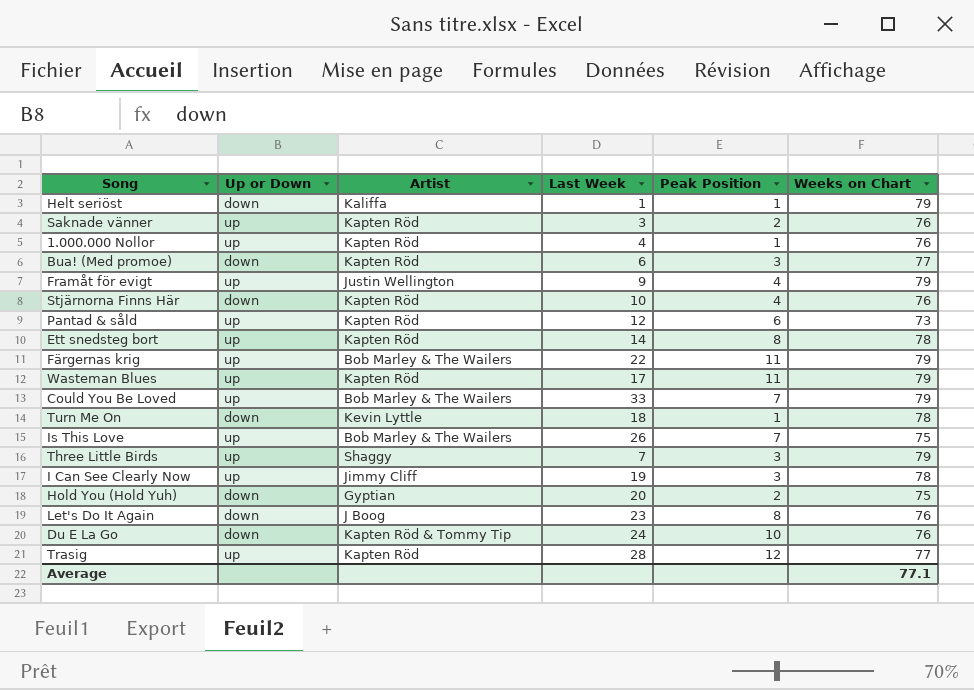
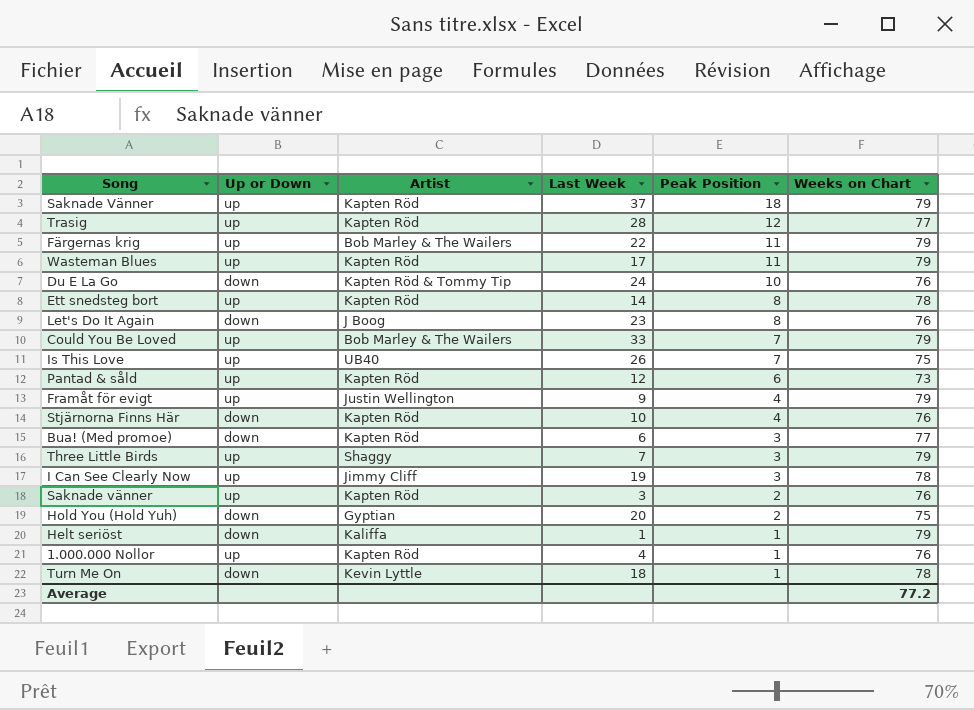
row order: none -> Peak Position descending
row Saknade Vänner: none -> up | Kapten Röd | 37 | 18 | 79
Is This Love | Artist: Bob Marley & The Wailers -> UB40
Average | Weeks on Chart: 77.1 -> 77.2

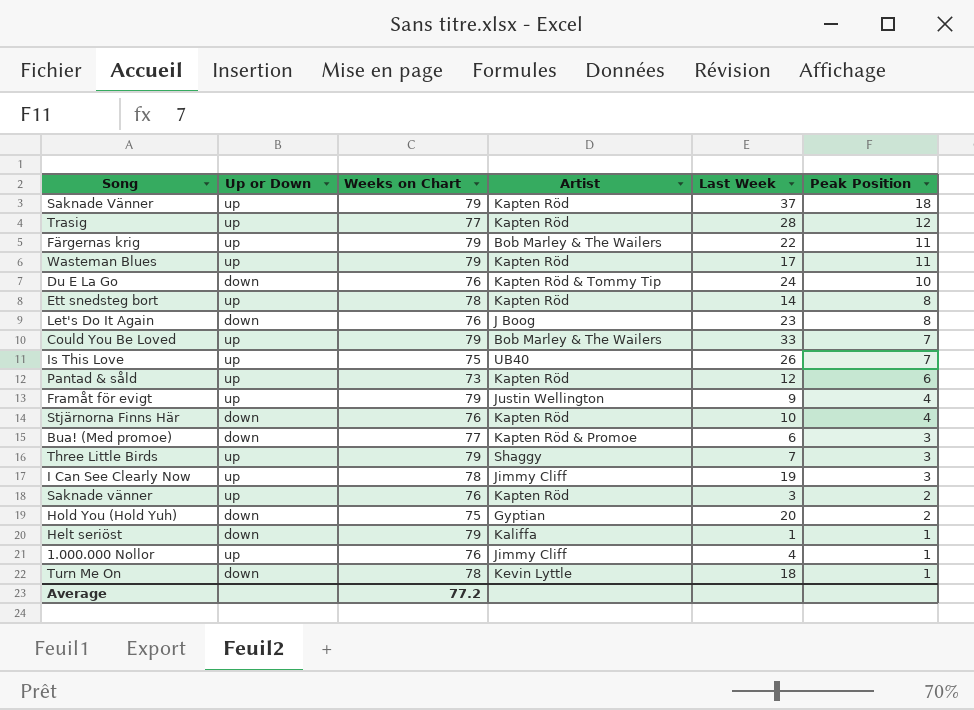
column Weeks on Chart | position: 6 -> 3
Bua! (Med promoe) | Artist: Kapten Röd -> Kapten Röd & Promoe
1.000.000 Nollor | Artist: Kapten Röd -> Jimmy Cliff

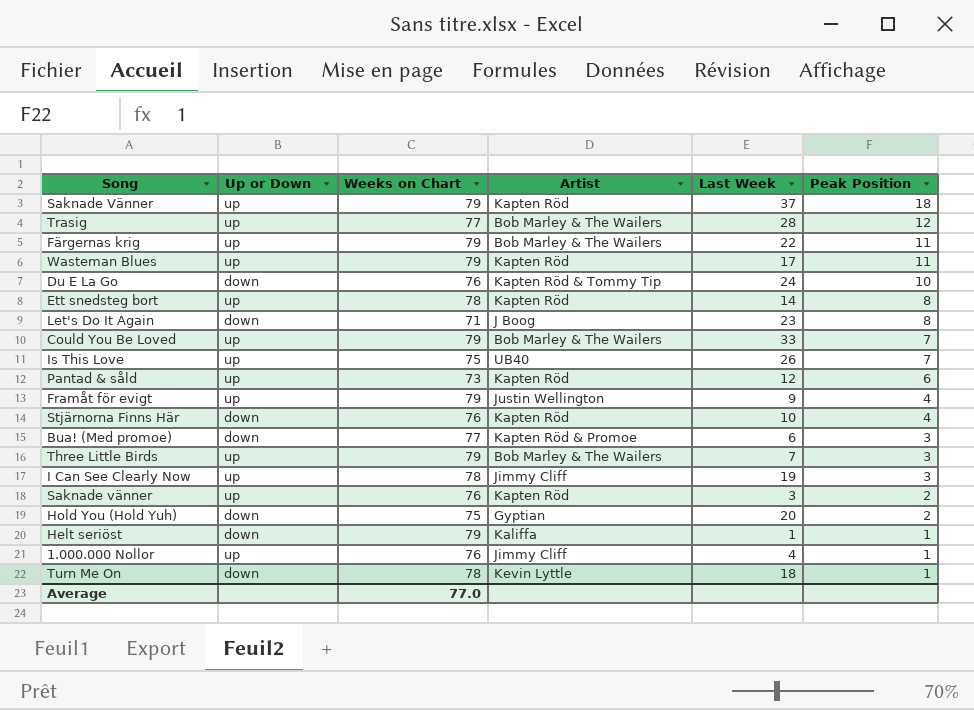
Trasig | Artist: Kapten Röd -> Bob Marley & The Wailers
Let's Do It Again | Weeks on Chart: 76 -> 71
Three Little Birds | Artist: Shaggy -> Bob Marley & The Wailers
Average | Weeks on Chart: 77.2 -> 77.0

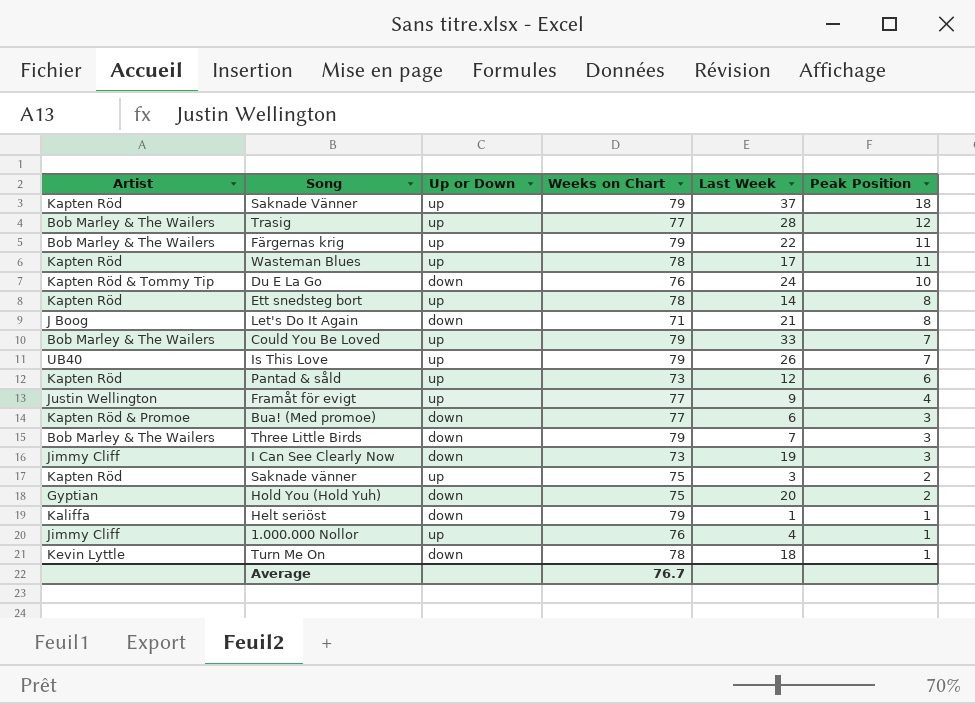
column Artist | position: 4 -> 1
row Stjärnorna Finns Här: down | 76 | Kapten Röd | 10 | 4 -> none
Wasteman Blues | Weeks on Chart: 79 -> 78
Let's Do It Again | Last Week: 23 -> 21
Is This Love | Weeks on Chart: 75 -> 79
Framåt för evigt | Weeks on Chart: 79 -> 77
Three Little Birds | Up or Down: up -> down
I Can See Clearly Now | Up or Down: up -> down
I Can See Clearly Now | Weeks on Chart: 78 -> 73
Saknade vänner | Weeks on Chart: 76 -> 75
Average | Weeks on Chart: 77.0 -> 76.7

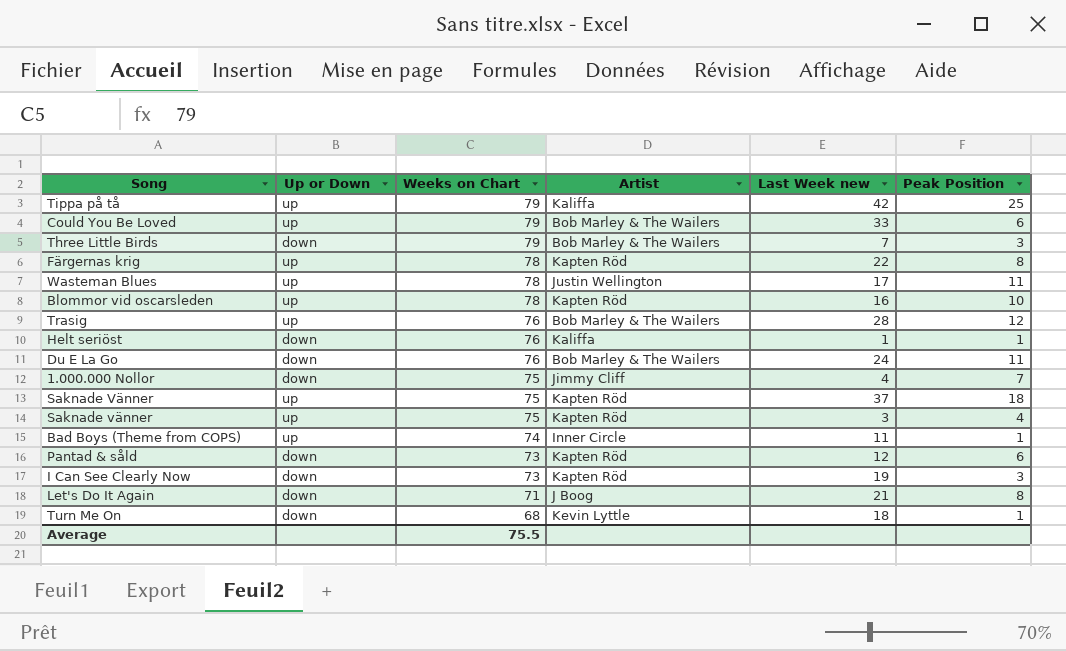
row order: Peak Position descending -> Weeks on Chart descending
column Artist | position: 1 -> 4
column name: Last Week -> Last Week new
row Ett snedsteg bort: Kapten Röd | up | 78 | 14 | 8 -> none
row Is This Love: UB40 | up | 79 | 26 | 7 -> none
row Framåt för evigt: Justin Wellington | up | 77 | 9 | 4 -> none
row Bua! (Med promoe): Kapten Röd & Promoe | down | 77 | 6 | 3 -> none
row Hold You (Hold Yuh): Gyptian | down | 75 | 20 | 2 -> none
row Tippa på tå: none -> up | 79 | Kaliffa | 42 | 25
Could You Be Loved | Peak Position: 7 -> 6
Färgernas krig | Weeks on Chart: 79 -> 78
Färgernas krig | Artist: Bob Marley & The Wailers -> Kapten Röd
Färgernas krig | Peak Position: 11 -> 8
Wasteman Blues | Artist: Kapten Röd -> Justin Wellington
row Blommor vid oscarsleden: none -> up | 78 | Kapten Röd | 16 | 10
Trasig | Weeks on Chart: 77 -> 76
Helt seriöst | Weeks on Chart: 79 -> 76
Du E La Go | Artist: Kapten Röd & Tommy Tip -> Bob Marley & The Wailers
Du E La Go | Peak Position: 10 -> 11
1.000.000 Nollor | Up or Down: up -> down
1.000.000 Nollor | Weeks on Chart: 76 -> 75
1.000.000 Nollor | Peak Position: 1 -> 7
Saknade Vänner | Weeks on Chart: 79 -> 75
Saknade vänner | Peak Position: 2 -> 4
row Bad Boys (Theme from COPS): none -> up | 74 | Inner Circle | 11 | 1
Pantad & såld | Up or Down: up -> down
I Can See Clearly Now | Artist: Jimmy Cliff -> Kapten Röd
Turn Me On | Weeks on Chart: 78 -> 68
Average | Weeks on Chart: 76.7 -> 75.5

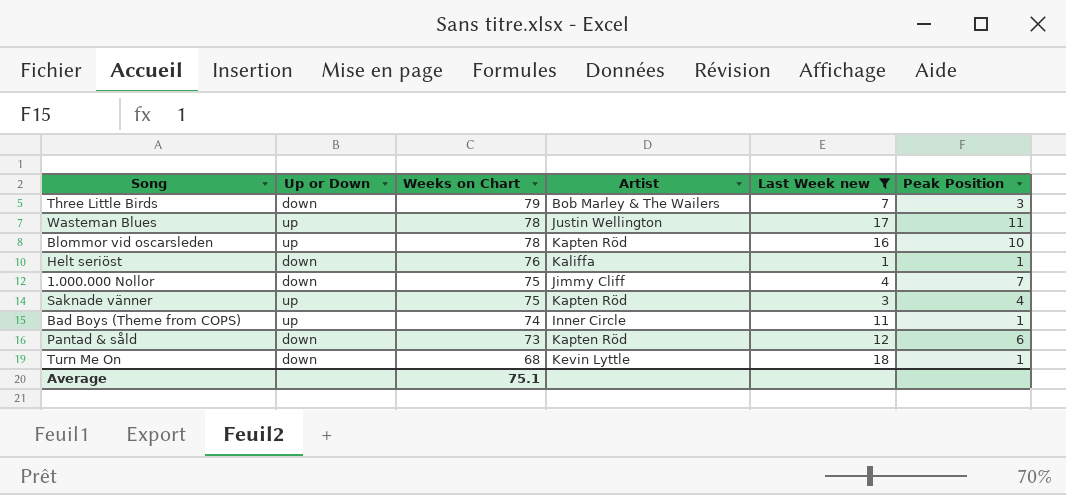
filter: none -> Last Week new <= 18
Average | Weeks on Chart: 75.5 -> 75.1

